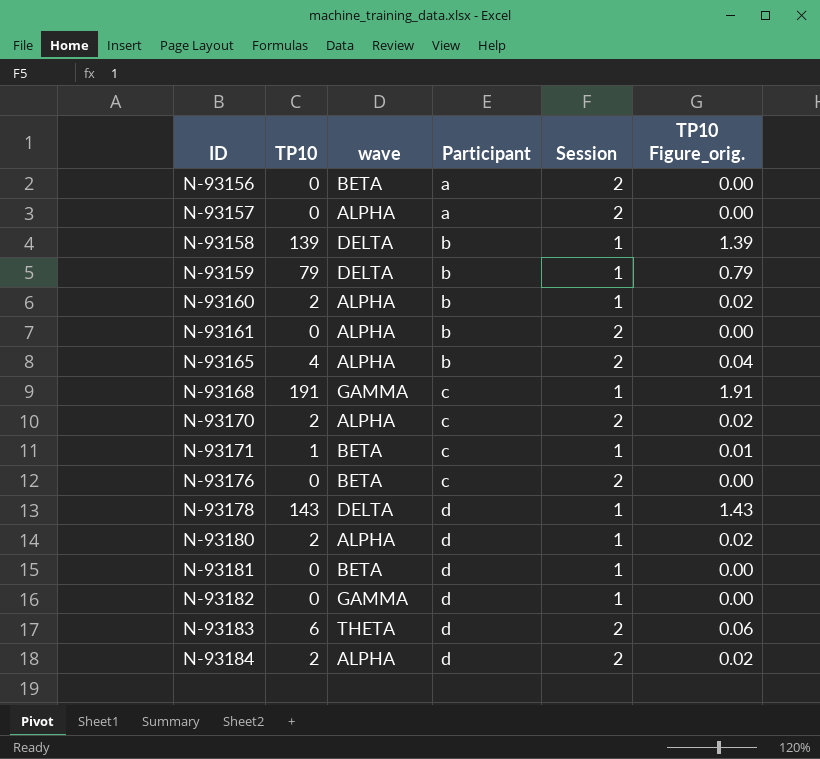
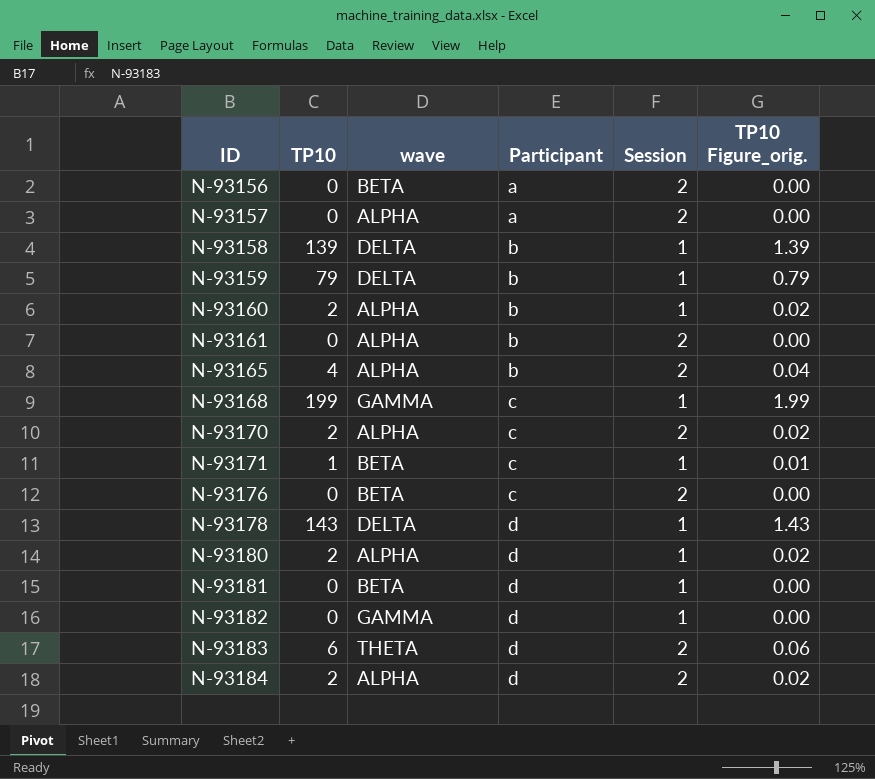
N-93168 | TP10: 191 -> 199
N-93168 | TP10 Figure_orig.: 1.91 -> 1.99

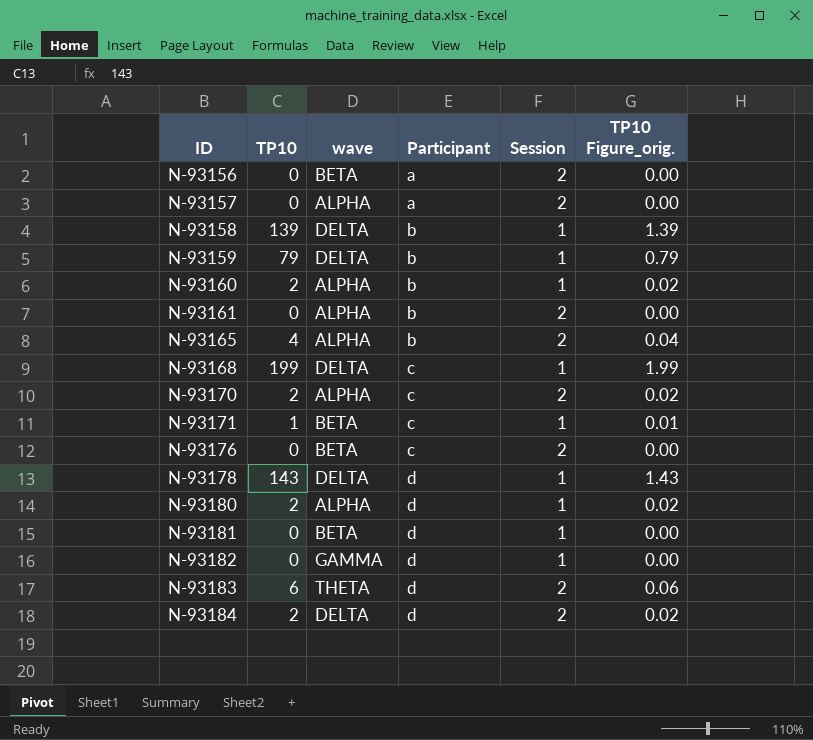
N-93168 | wave: GAMMA -> DELTA
N-93184 | wave: ALPHA -> DELTA

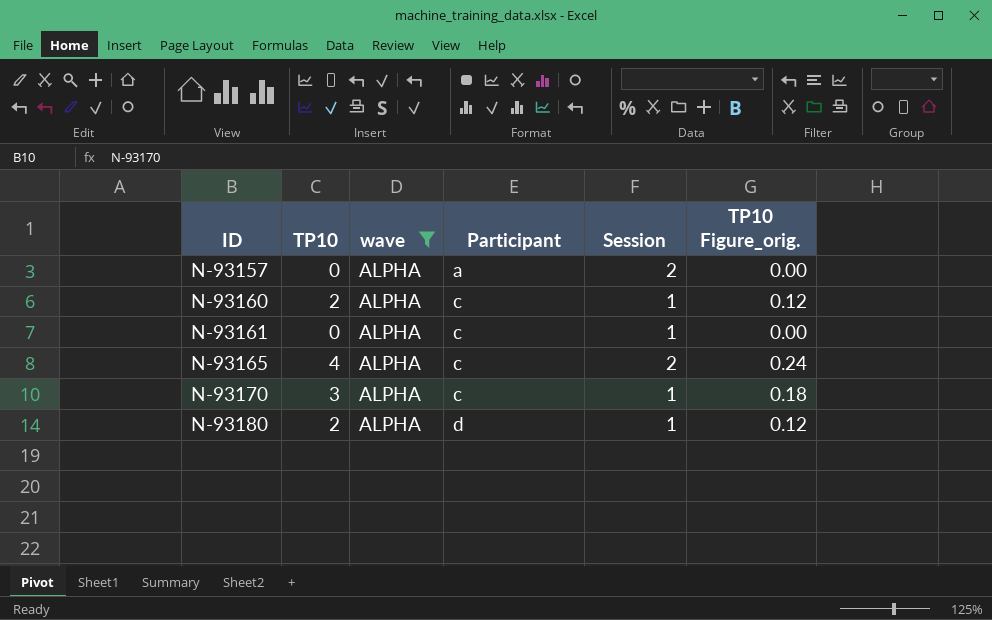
filter: none -> wave = ALPHA
column TP10 Figure_orig. | formula: [TP10] * 0.01 -> [TP10] * 0.06
N-93160 | Participant: b -> c
N-93161 | Participant: b -> c
N-93161 | Session: 2 -> 1
N-93165 | Participant: b -> c
N-93170 | TP10: 2 -> 3
N-93170 | Session: 2 -> 1

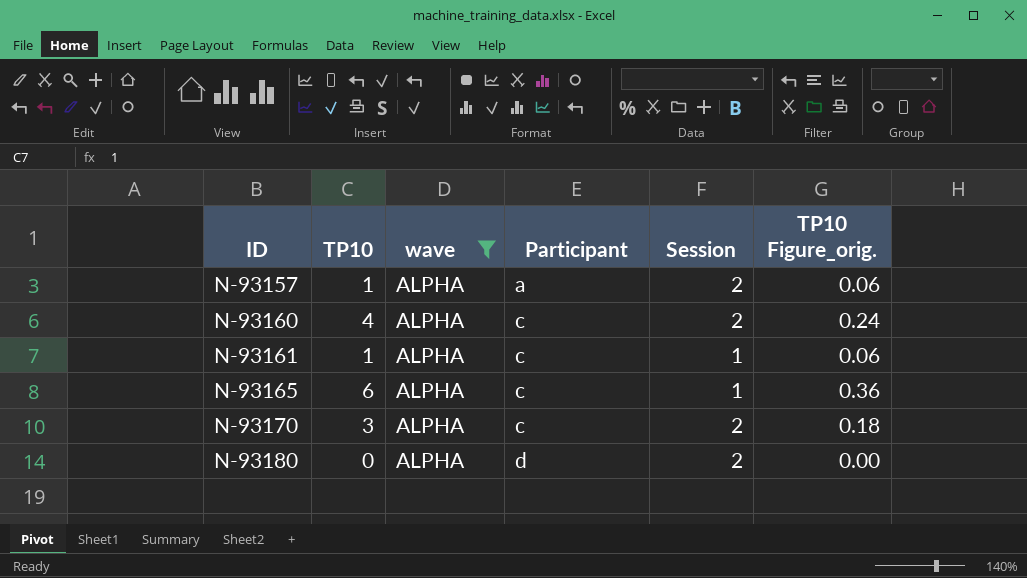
N-93157 | TP10: 0 -> 1
N-93157 | TP10 Figure_orig.: 0.00 -> 0.06
N-93160 | TP10: 2 -> 4
N-93160 | Session: 1 -> 2
N-93160 | TP10 Figure_orig.: 0.12 -> 0.24
N-93161 | TP10: 0 -> 1
N-93161 | TP10 Figure_orig.: 0.00 -> 0.06
N-93165 | TP10: 4 -> 6
N-93165 | Session: 2 -> 1
N-93165 | TP10 Figure_orig.: 0.24 -> 0.36
N-93170 | Session: 1 -> 2
N-93180 | TP10: 2 -> 0
N-93180 | Session: 1 -> 2
N-93180 | TP10 Figure_orig.: 0.12 -> 0.00

